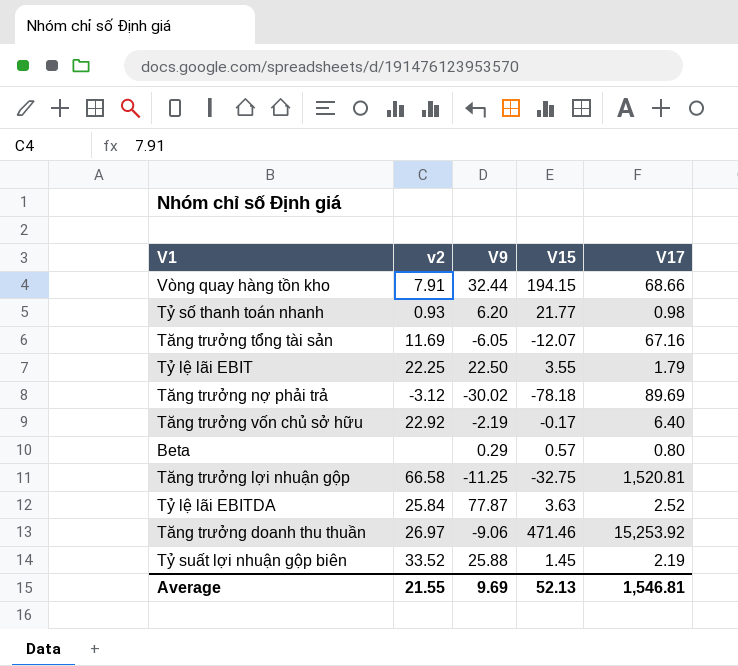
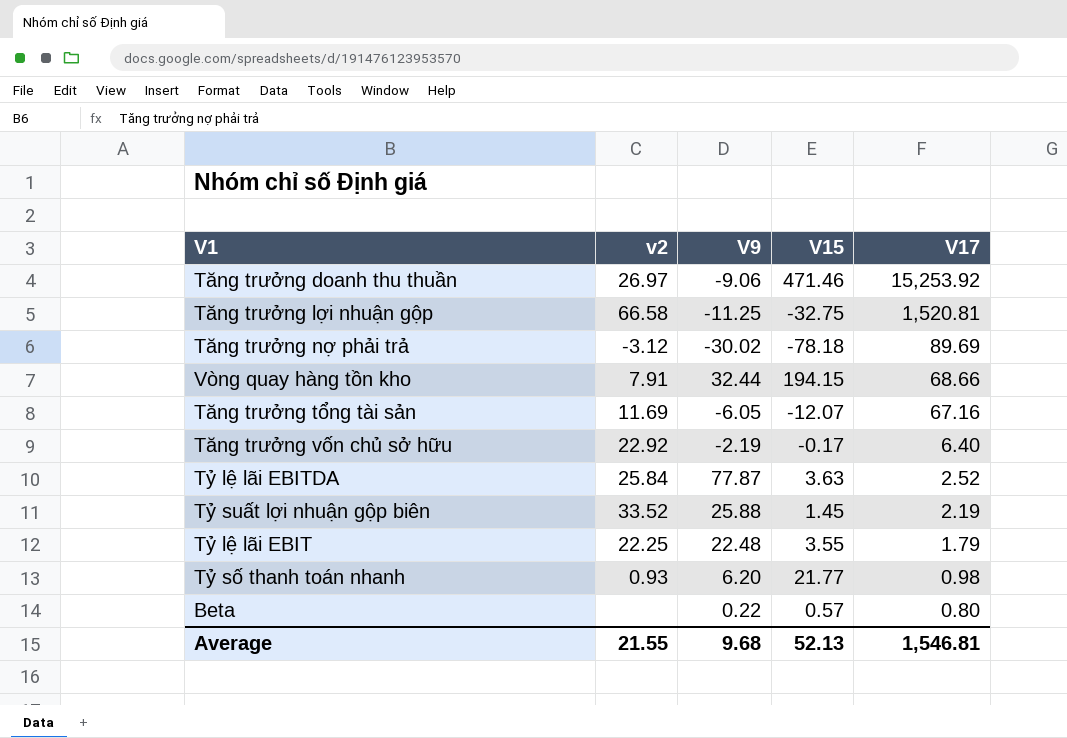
row order: none -> V17 descending
Tỷ lệ lãi EBIT | V9: 22.50 -> 22.48
Beta | V9: 0.29 -> 0.22
Average | V9: 9.69 -> 9.68

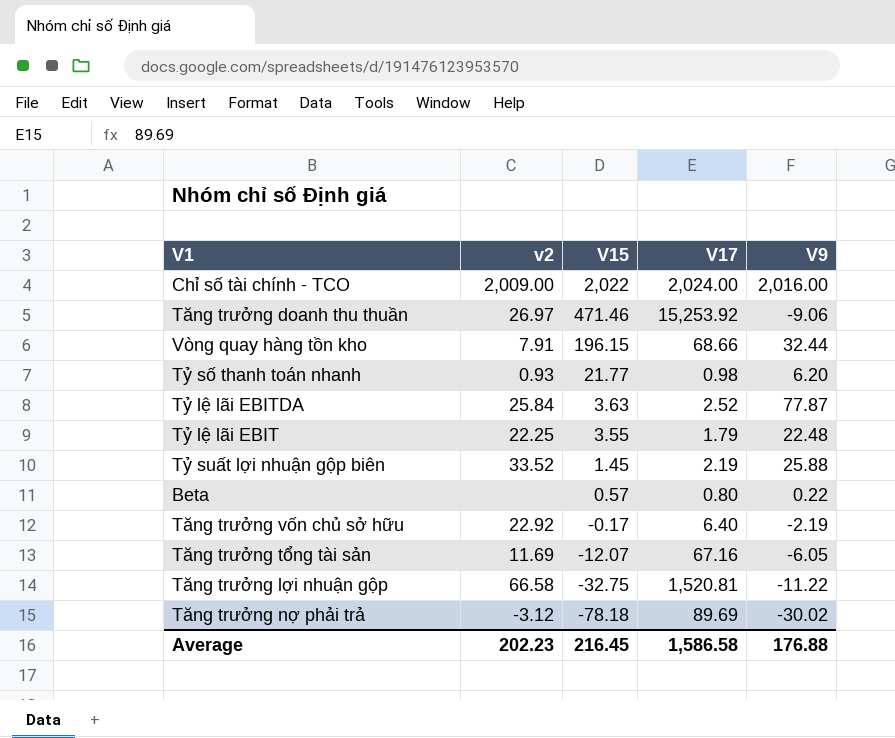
row order: V17 descending -> V15 descending
column V9 | position: 3 -> 5
row Chỉ số tài chính - TCO: none -> 2,009.00 | 2,022 | 2,024.00 | 2,016.00
Vòng quay hàng tồn kho | V15: 194.15 -> 196.15
Tăng trưởng lợi nhuận gộp | V9: -11.25 -> -11.22
Average | v2: 21.55 -> 202.23
Average | V15: 52.13 -> 216.45
Average | V17: 1,546.81 -> 1,586.58
Average | V9: 9.68 -> 176.88

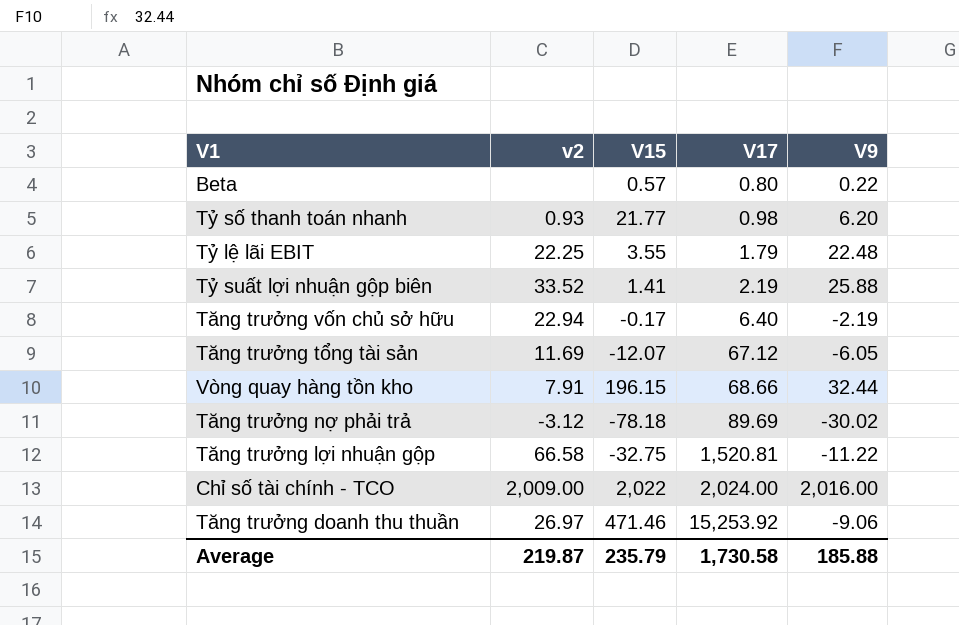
row order: V15 descending -> V17 ascending
row Tỷ lệ lãi EBITDA: 25.84 | 3.63 | 2.52 | 77.87 -> none
Tỷ suất lợi nhuận gộp biên | V15: 1.45 -> 1.41
Tăng trưởng vốn chủ sở hữu | v2: 22.92 -> 22.94
Tăng trưởng tổng tài sản | V17: 67.16 -> 67.12
Average | v2: 202.23 -> 219.87
Average | V15: 216.45 -> 235.79
Average | V17: 1,586.58 -> 1,730.58
Average | V9: 176.88 -> 185.88

